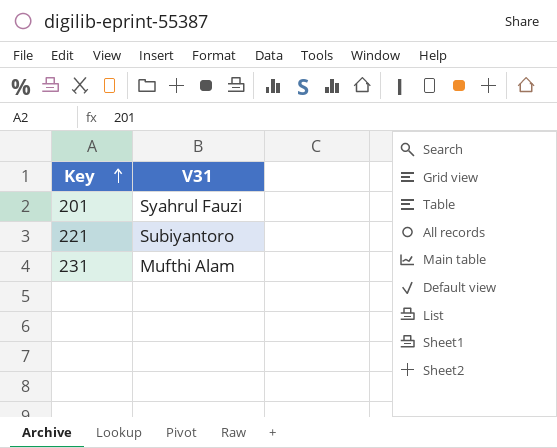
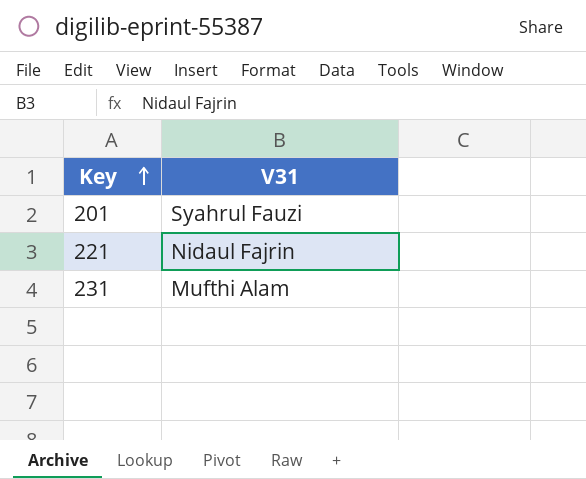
221 | V31: Subiyantoro -> Nidaul Fajrin

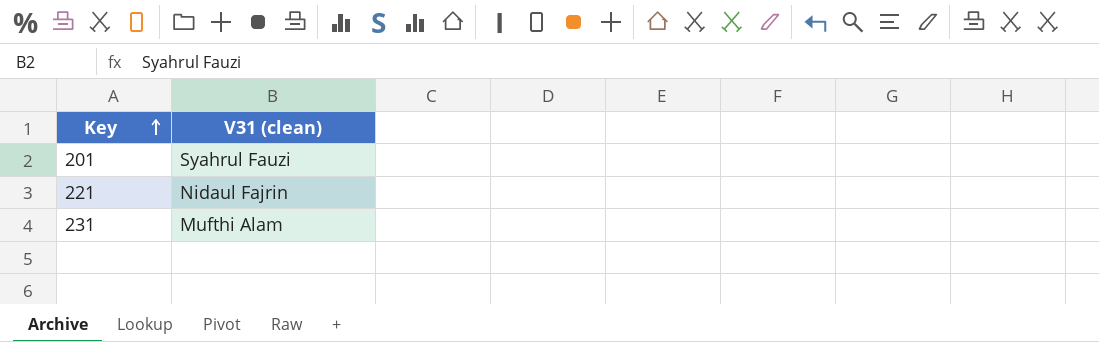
column name: V31 -> V31 (clean)

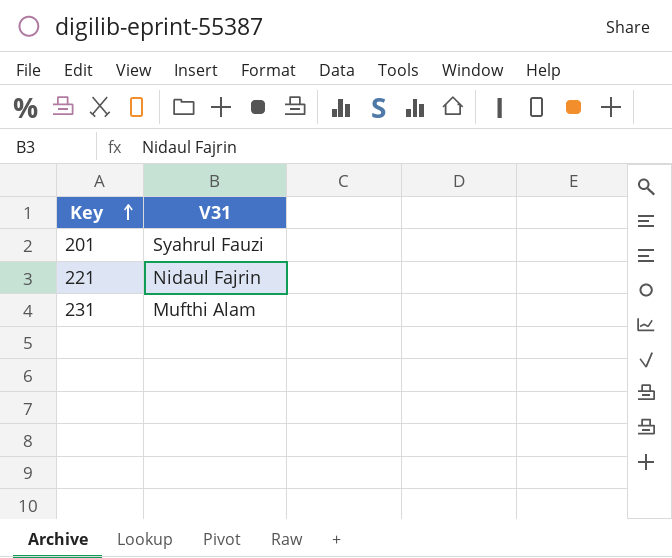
column name: V31 (clean) -> V31

